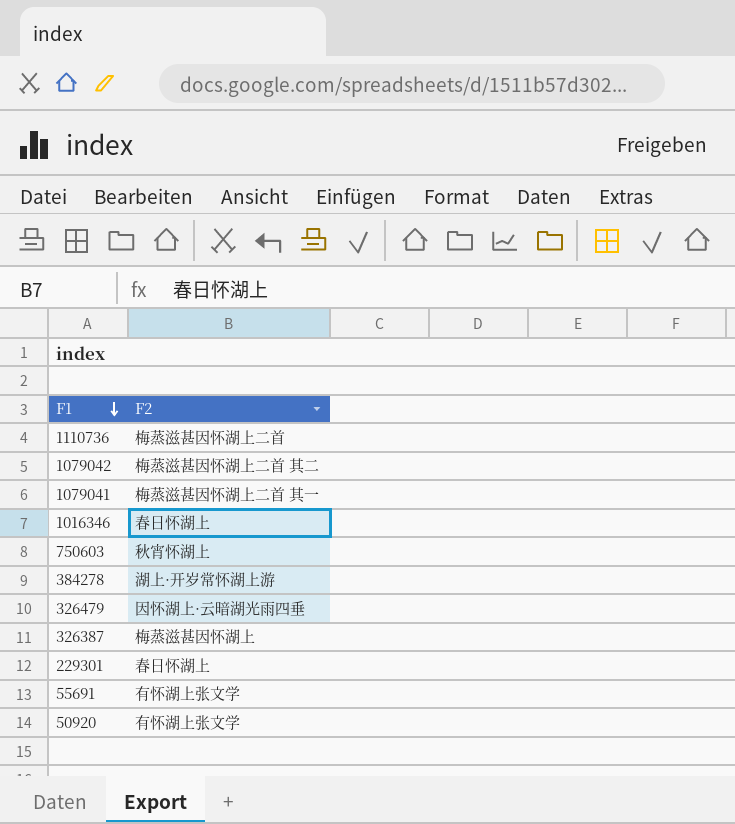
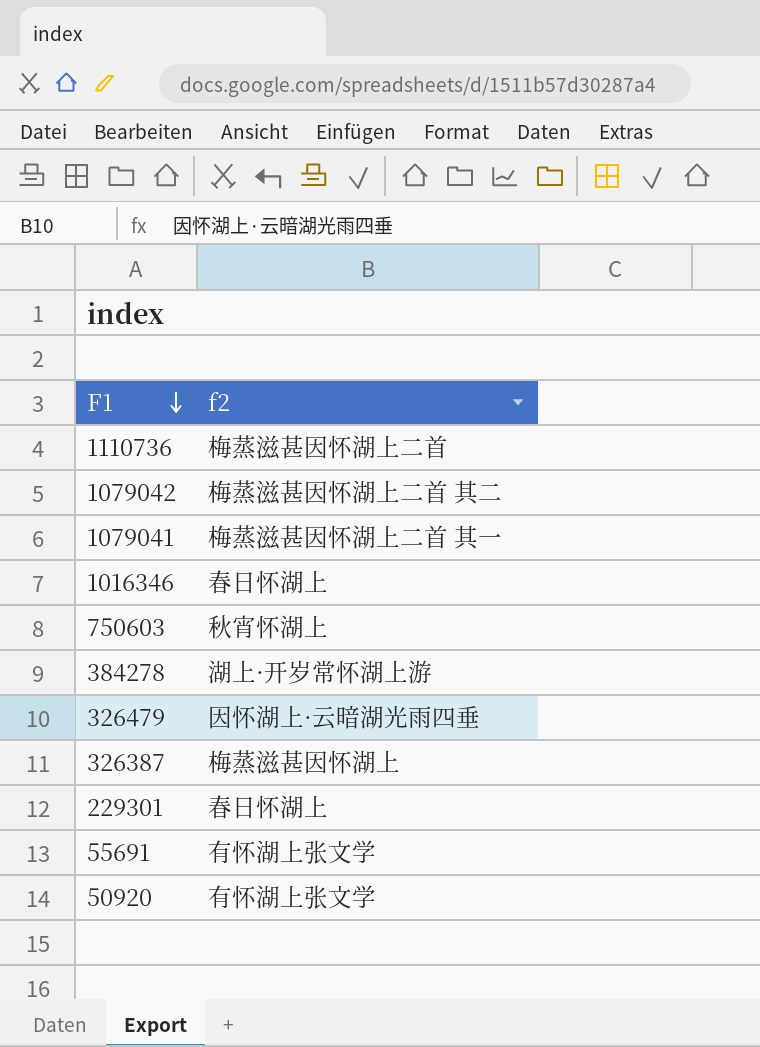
column name: F2 -> f2

